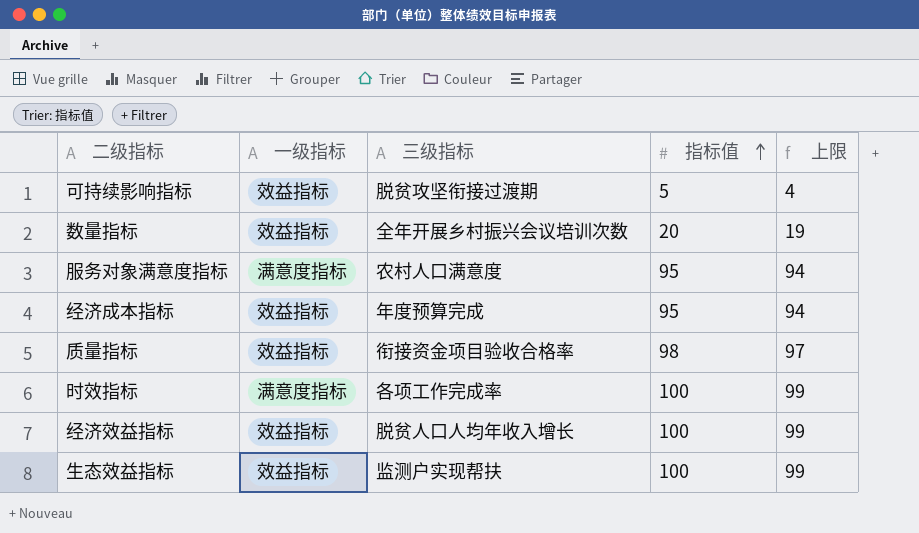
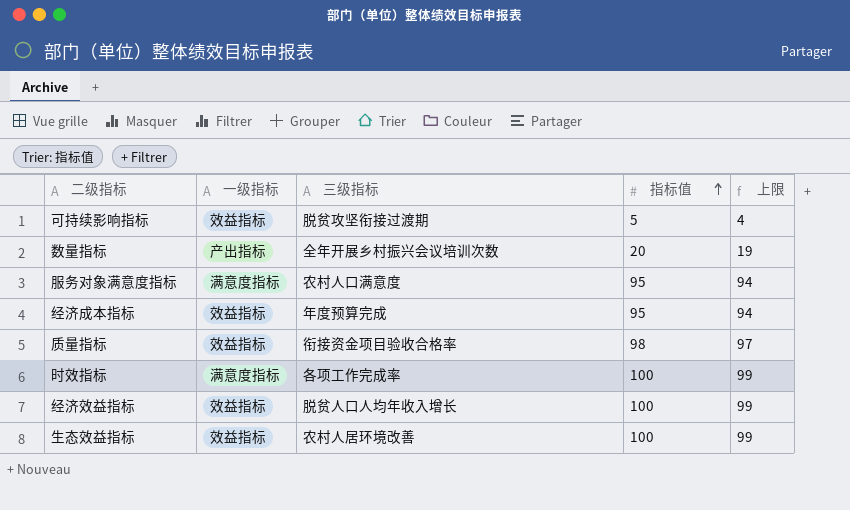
数量指标 | 一级指标: 效益指标 -> 产出指标
生态效益指标 | 三级指标: 监测户实现帮扶 -> 农村人居环境改善

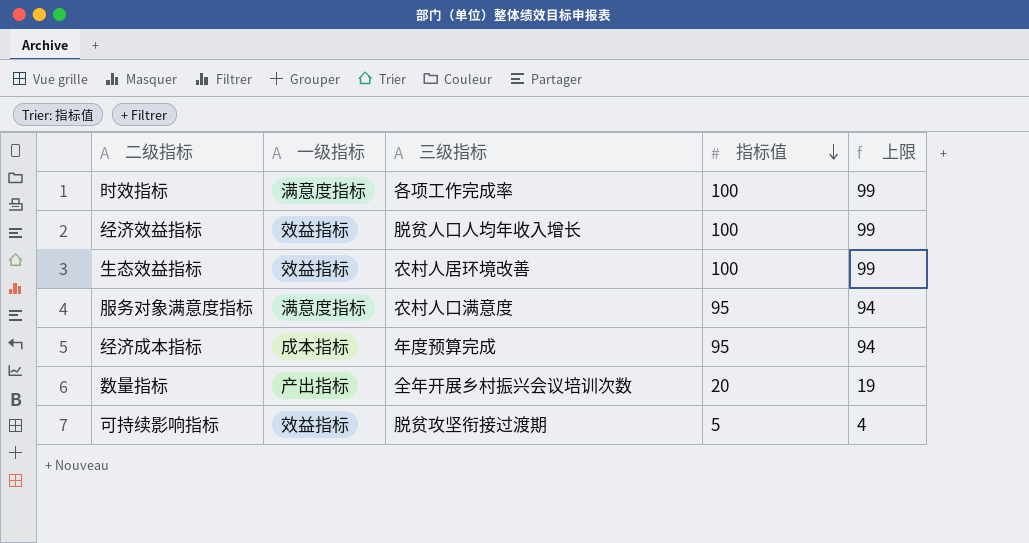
row order: 指标值 ascending -> 指标值 descending
row 质量指标: 效益指标 | 衔接资金项目验收合格率 | 98 | 97 -> none
经济成本指标 | 一级指标: 效益指标 -> 成本指标

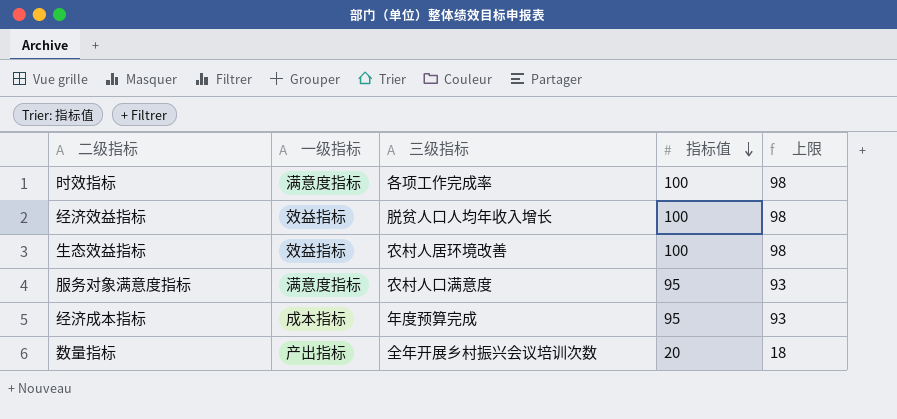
column 上限 | formula: [指标值] - 1 -> [指标值] - 2
row 可持续影响指标: 效益指标 | 脱贫攻坚衔接过渡期 | 5 | 4 -> none

